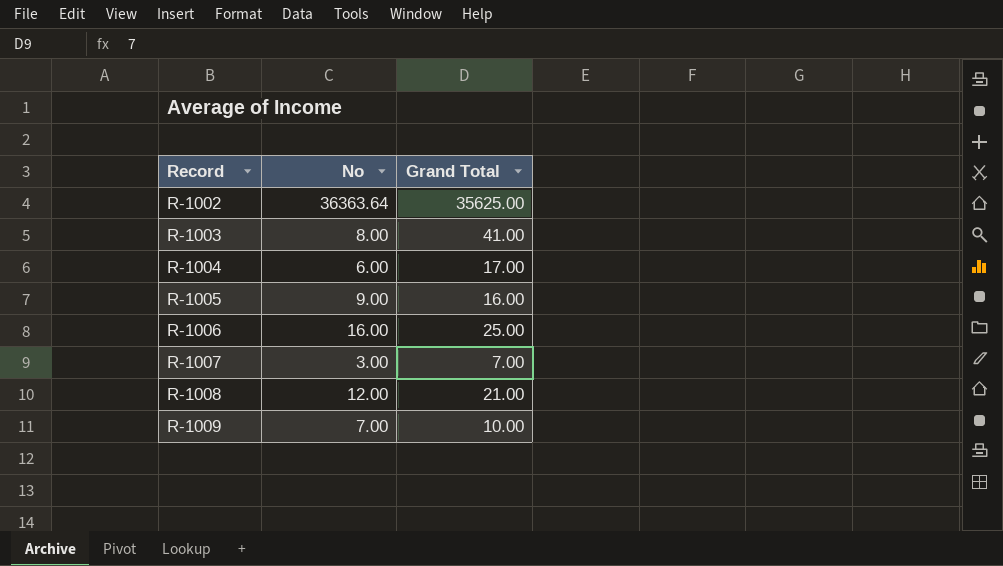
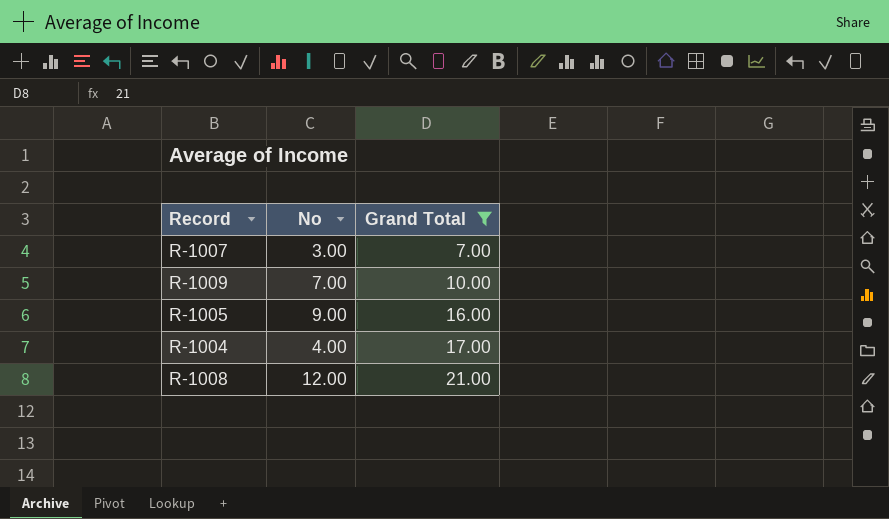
filter: none -> Grand Total <= 21.00
row order: Record ascending -> Grand Total ascending
R-1004 | No: 6.00 -> 4.00

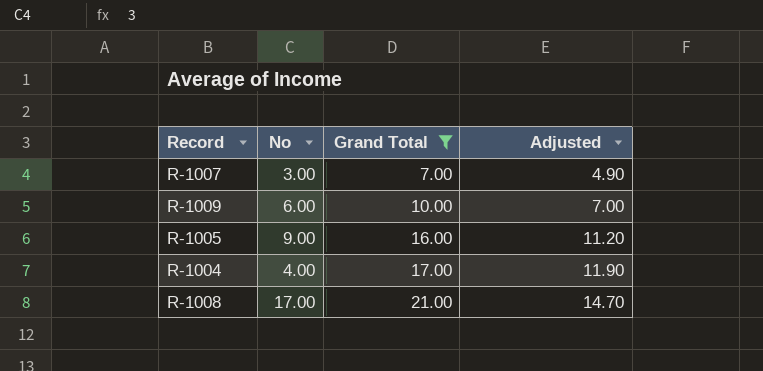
column Adjusted | formula: none -> [Grand Total] * 0.7
R-1009 | No: 7.00 -> 6.00
R-1008 | No: 12.00 -> 17.00

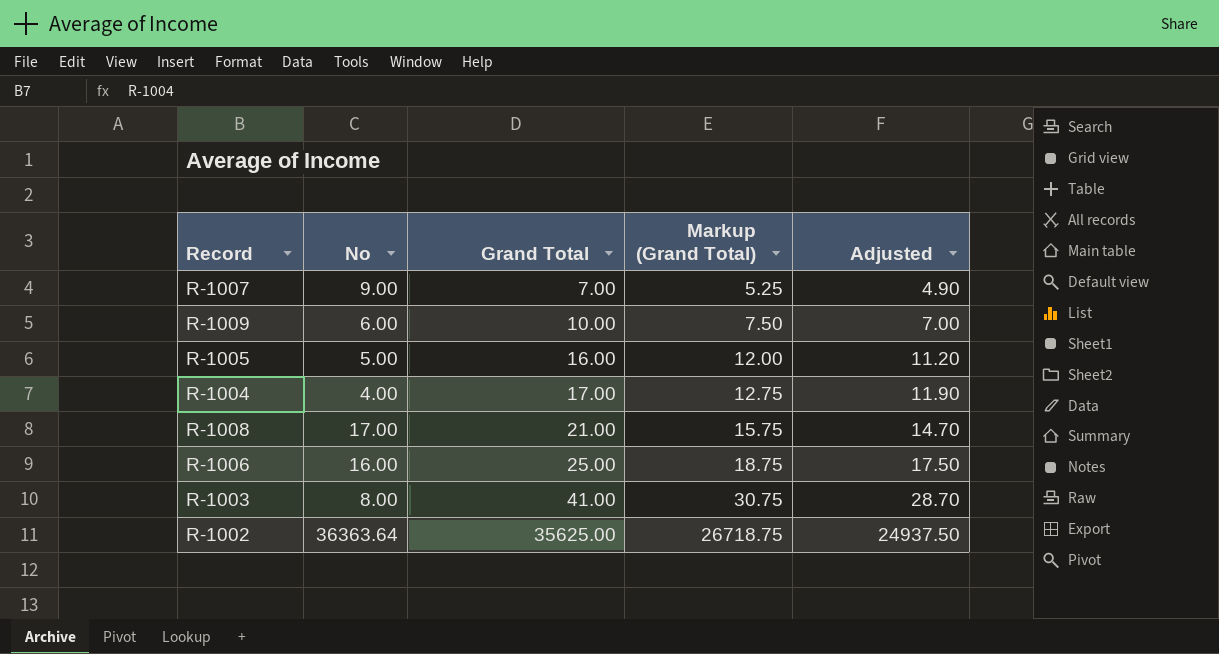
filter: Grand Total <= 21.00 -> none
column Markup (Grand Total) | formula: none -> [Grand Total] * 0.75
R-1007 | No: 3.00 -> 9.00
R-1005 | No: 9.00 -> 5.00

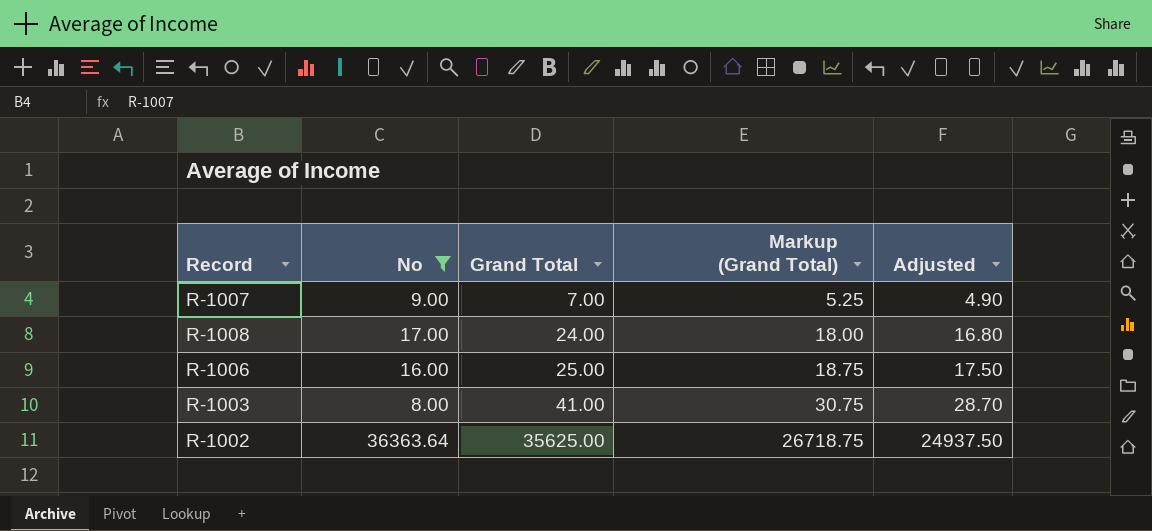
filter: none -> No >= 8.00
R-1008 | Grand Total: 21.00 -> 24.00
R-1008 | Markup (Grand Total): 15.75 -> 18.00
R-1008 | Adjusted: 14.70 -> 16.80

